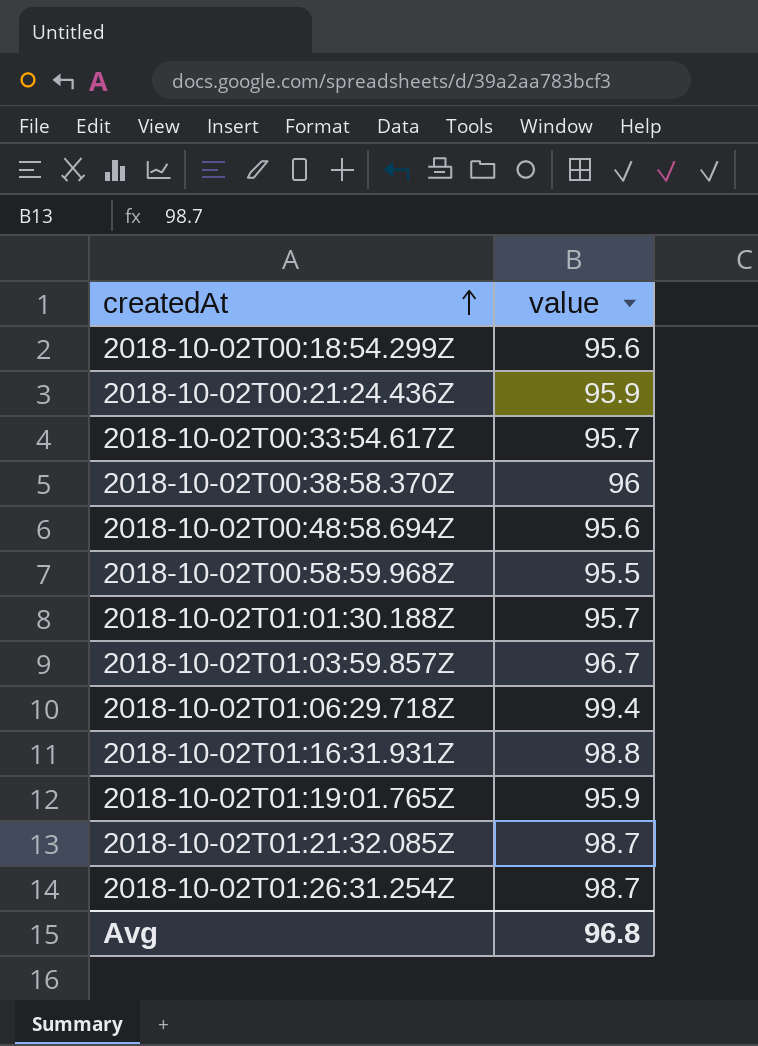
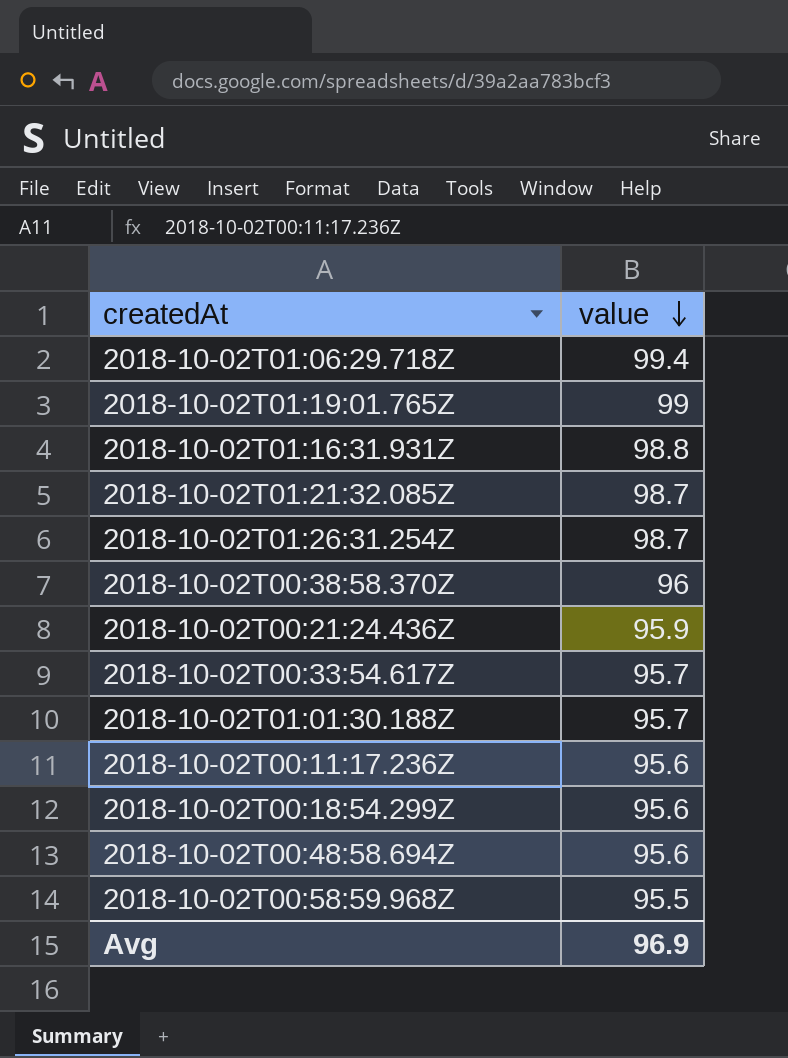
row order: createdAt ascending -> value descending
row 2018-10-02T01:03:59.857Z: 96.7 -> none
2018-10-02T01:19:01.765Z | value: 95.9 -> 99
row 2018-10-02T00:11:17.236Z: none -> 95.6
Avg | value: 96.8 -> 96.9

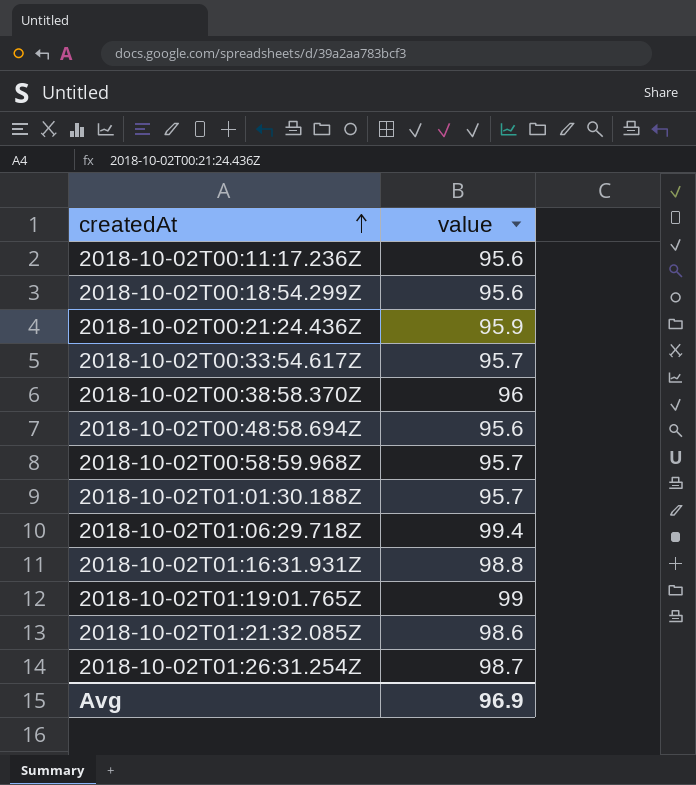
row order: value descending -> createdAt ascending
2018-10-02T00:58:59.968Z | value: 95.5 -> 95.7
2018-10-02T01:21:32.085Z | value: 98.7 -> 98.6

